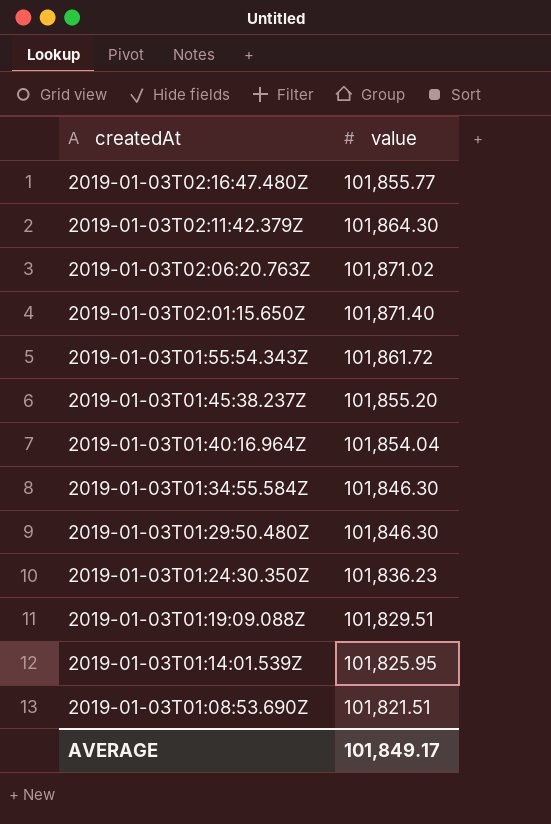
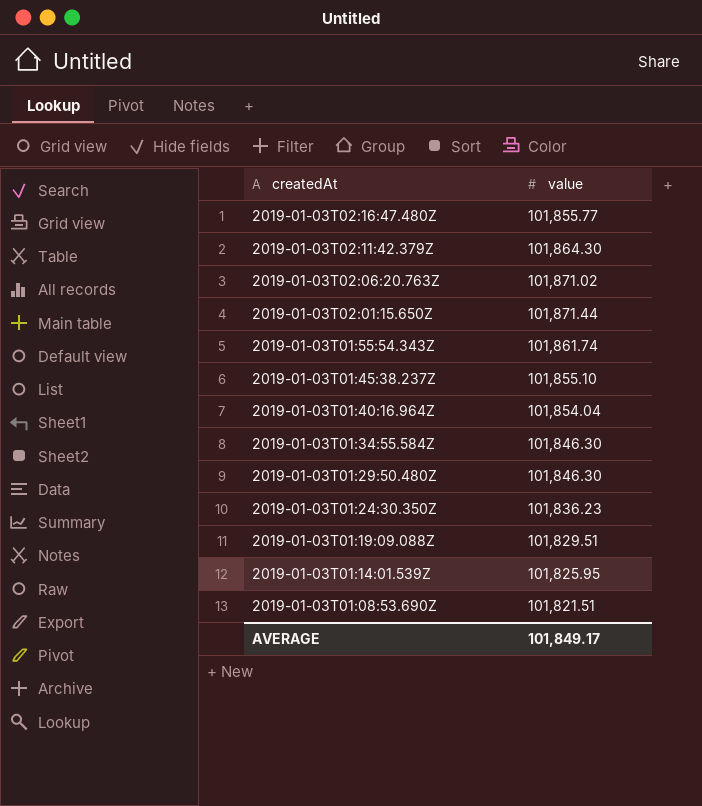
2019-01-03T02:01:15.650Z | value: 101,871.40 -> 101,871.44
2019-01-03T01:55:54.343Z | value: 101,861.72 -> 101,861.74
2019-01-03T01:45:38.237Z | value: 101,855.20 -> 101,855.10

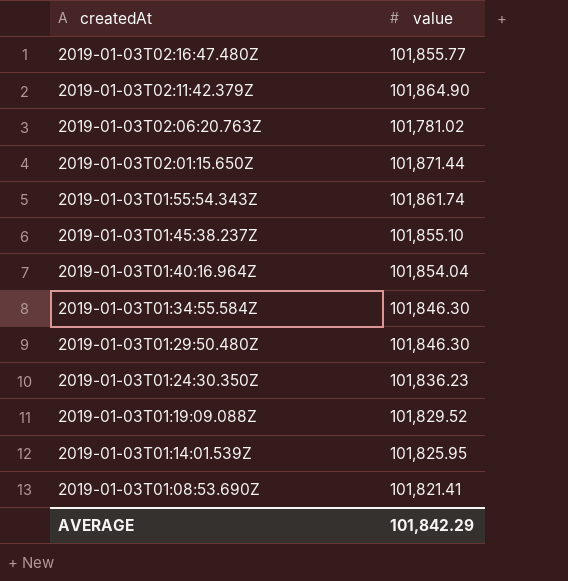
2019-01-03T02:11:42.379Z | value: 101,864.30 -> 101,864.90
2019-01-03T02:06:20.763Z | value: 101,871.02 -> 101,781.02
2019-01-03T01:19:09.088Z | value: 101,829.51 -> 101,829.52
2019-01-03T01:08:53.690Z | value: 101,821.51 -> 101,821.41
AVERAGE | value: 101,849.17 -> 101,842.29

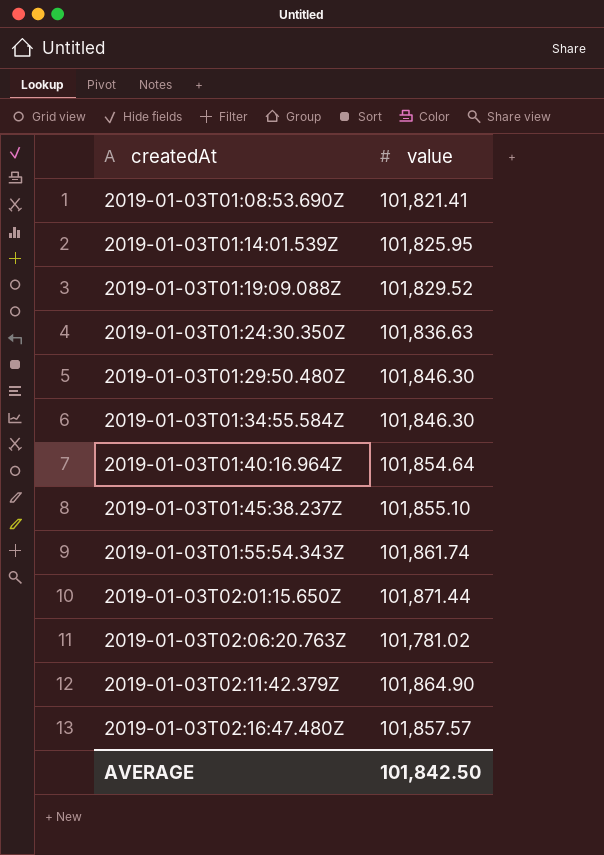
row order: createdAt descending -> createdAt ascending
2019-01-03T01:24:30.350Z | value: 101,836.23 -> 101,836.63
2019-01-03T01:40:16.964Z | value: 101,854.04 -> 101,854.64
2019-01-03T02:16:47.480Z | value: 101,855.77 -> 101,857.57
AVERAGE | value: 101,842.29 -> 101,842.50

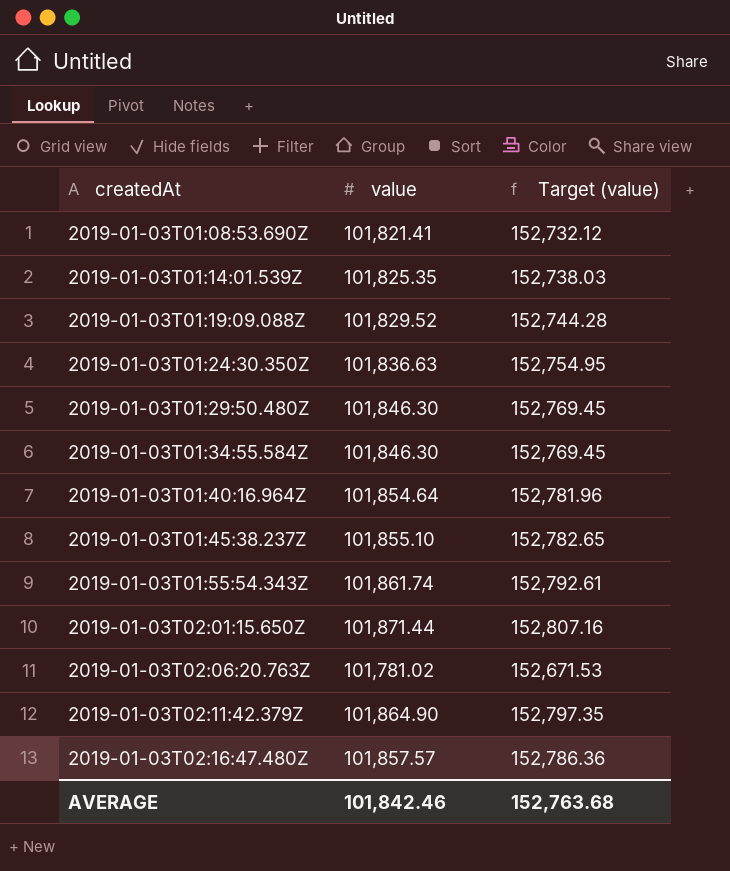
column Target (value) | formula: none -> [value] * 1.5
2019-01-03T01:14:01.539Z | value: 101,825.95 -> 101,825.35
AVERAGE | value: 101,842.50 -> 101,842.46

